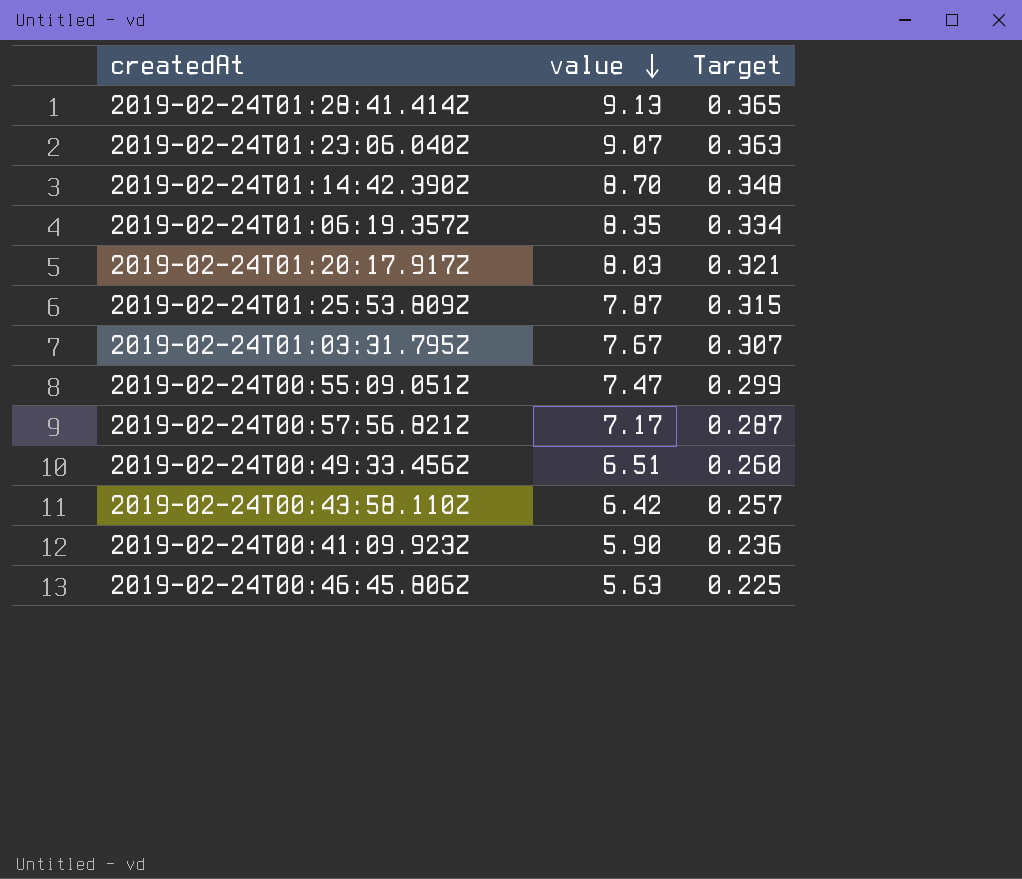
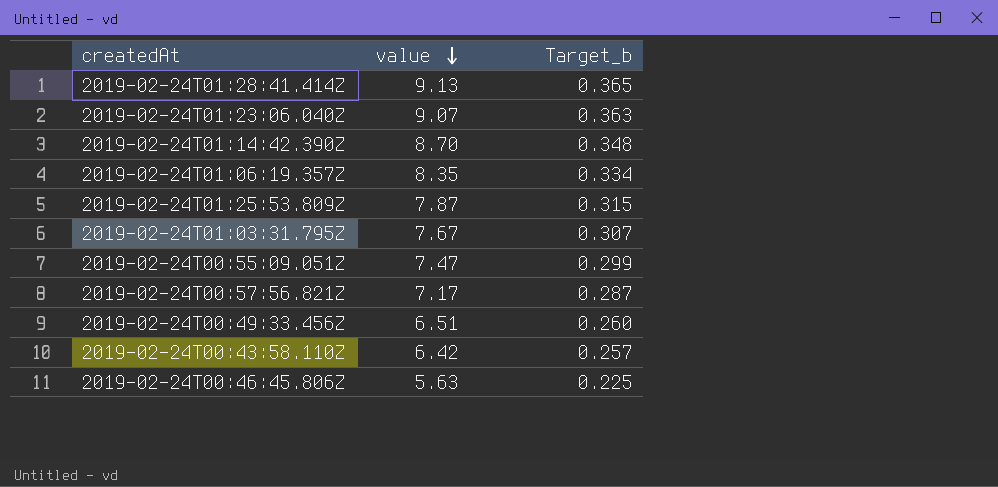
column name: Target -> Target_b
row 2019-02-24T01:20:17.917Z: 8.03 | 0.321 -> none
row 2019-02-24T00:41:09.923Z: 5.90 | 0.236 -> none

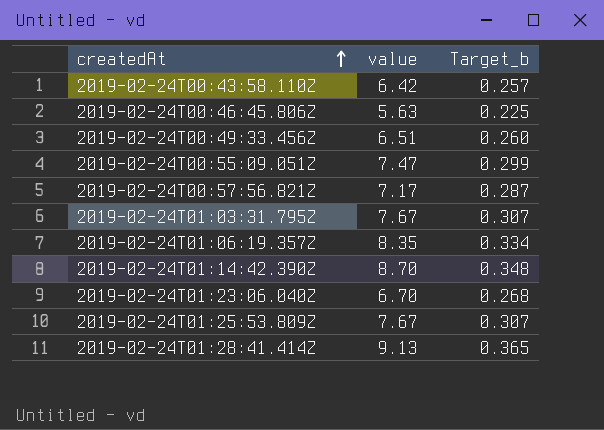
row order: value descending -> createdAt ascending
2019-02-24T01:23:06.040Z | value: 9.07 -> 6.70
2019-02-24T01:23:06.040Z | Target_b: 0.363 -> 0.268
2019-02-24T01:25:53.809Z | value: 7.87 -> 7.67
2019-02-24T01:25:53.809Z | Target_b: 0.315 -> 0.307

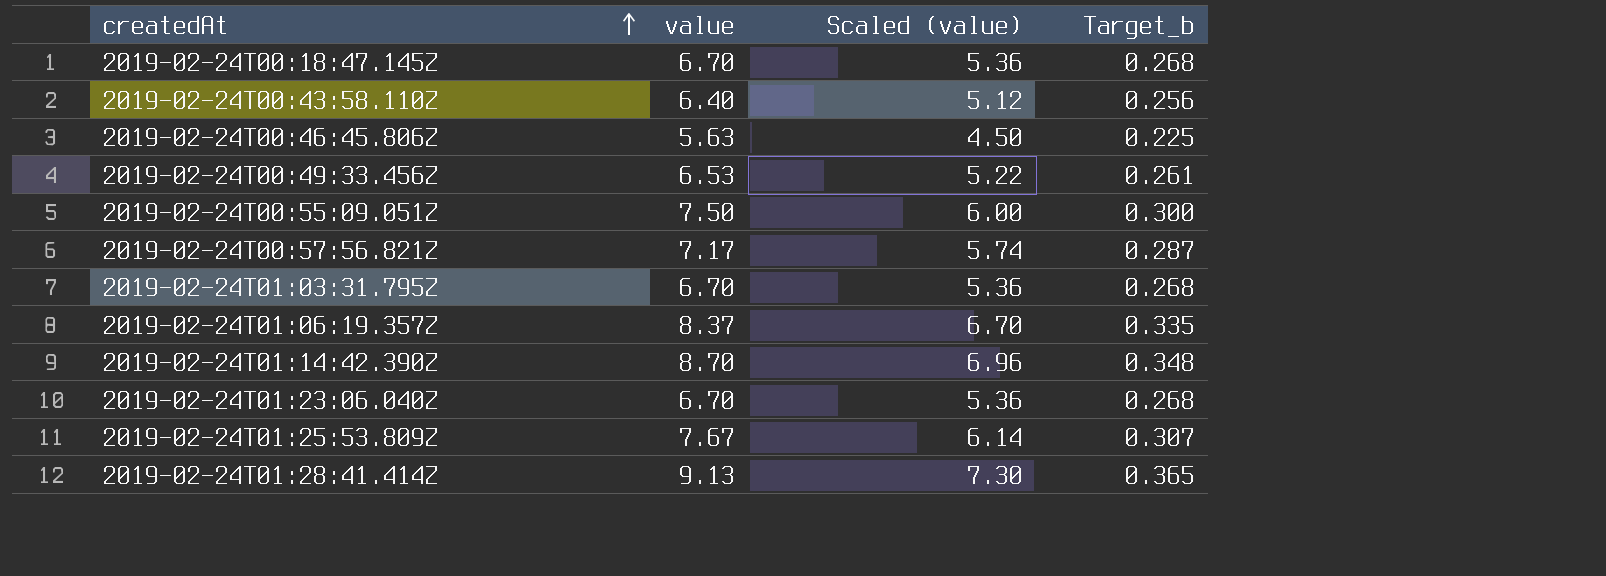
column Scaled (value) | formula: none -> [value] * 0.8
row 2019-02-24T00:18:47.145Z: none -> 6.70 | 5.36 | 0.268
2019-02-24T00:43:58.110Z | value: 6.42 -> 6.40
2019-02-24T00:43:58.110Z | Target_b: 0.257 -> 0.256
2019-02-24T00:49:33.456Z | value: 6.51 -> 6.53
2019-02-24T00:49:33.456Z | Target_b: 0.260 -> 0.261
2019-02-24T00:55:09.051Z | value: 7.47 -> 7.50
2019-02-24T00:55:09.051Z | Target_b: 0.299 -> 0.300
2019-02-24T01:03:31.795Z | value: 7.67 -> 6.70
2019-02-24T01:03:31.795Z | Target_b: 0.307 -> 0.268
2019-02-24T01:06:19.357Z | value: 8.35 -> 8.37
2019-02-24T01:06:19.357Z | Target_b: 0.334 -> 0.335

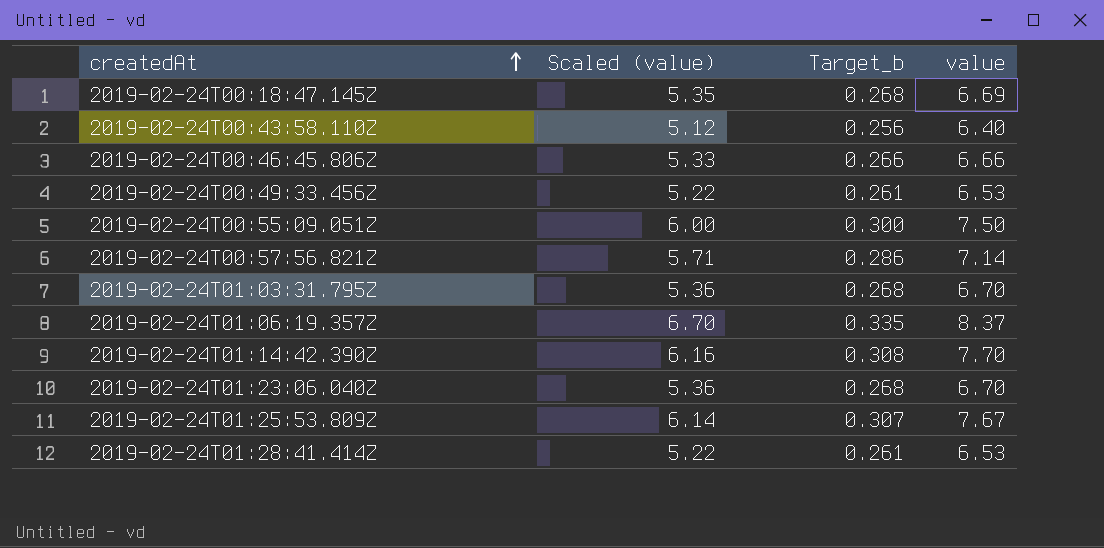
column value | position: 2 -> 4
2019-02-24T00:18:47.145Z | Scaled (value): 5.36 -> 5.35
2019-02-24T00:18:47.145Z | value: 6.70 -> 6.69
2019-02-24T00:46:45.806Z | Scaled (value): 4.50 -> 5.33
2019-02-24T00:46:45.806Z | Target_b: 0.225 -> 0.266
2019-02-24T00:46:45.806Z | value: 5.63 -> 6.66
2019-02-24T00:57:56.821Z | Scaled (value): 5.74 -> 5.71
2019-02-24T00:57:56.821Z | Target_b: 0.287 -> 0.286
2019-02-24T00:57:56.821Z | value: 7.17 -> 7.14
2019-02-24T01:14:42.390Z | Scaled (value): 6.96 -> 6.16
2019-02-24T01:14:42.390Z | Target_b: 0.348 -> 0.308
2019-02-24T01:14:42.390Z | value: 8.70 -> 7.70
2019-02-24T01:28:41.414Z | Scaled (value): 7.30 -> 5.22
2019-02-24T01:28:41.414Z | Target_b: 0.365 -> 0.261
2019-02-24T01:28:41.414Z | value: 9.13 -> 6.53

